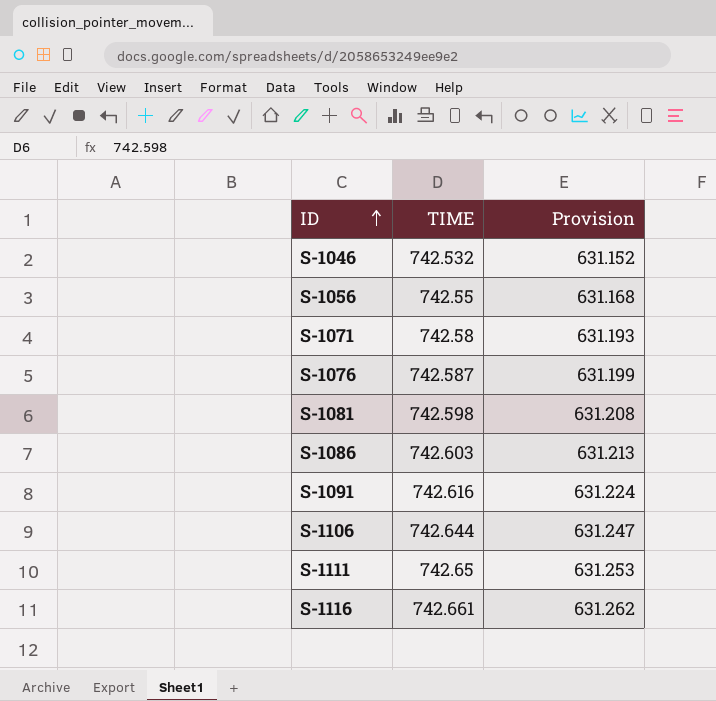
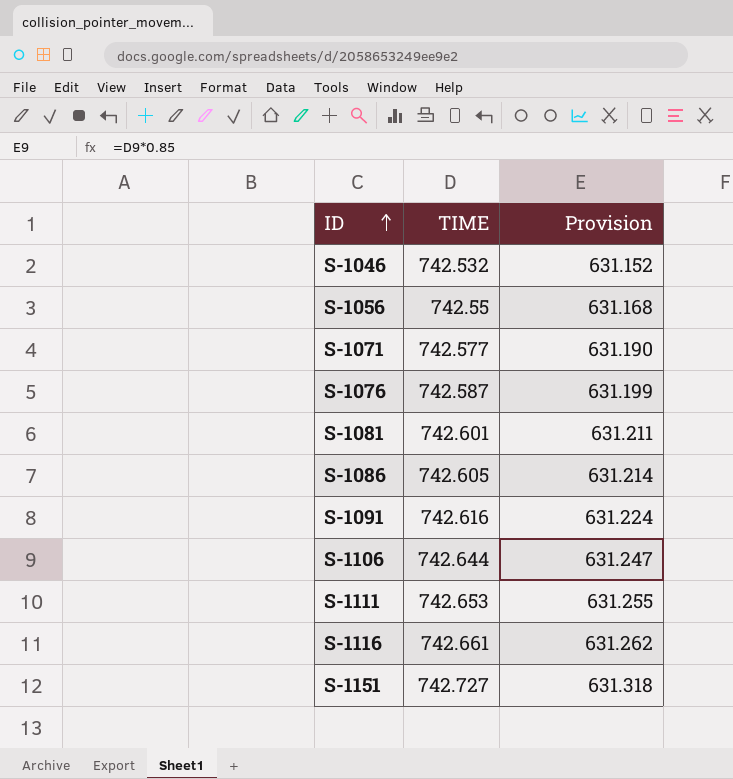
S-1071 | TIME: 742.58 -> 742.577
S-1071 | Provision: 631.193 -> 631.190
S-1081 | TIME: 742.598 -> 742.601
S-1081 | Provision: 631.208 -> 631.211
S-1086 | TIME: 742.603 -> 742.605
S-1086 | Provision: 631.213 -> 631.214
S-1111 | TIME: 742.65 -> 742.653
S-1111 | Provision: 631.253 -> 631.255
row S-1151: none -> 742.727 | 631.318

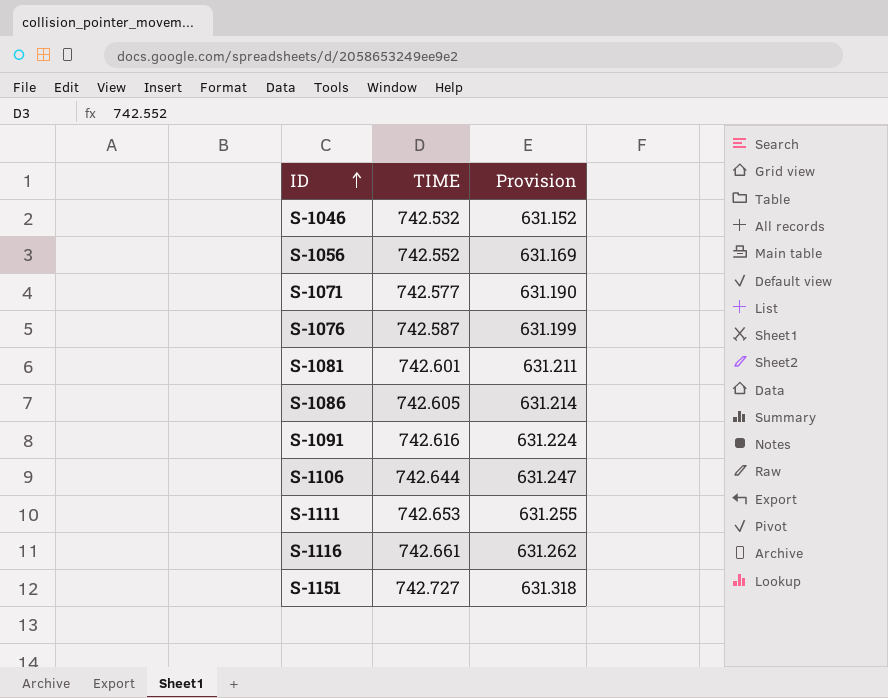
S-1056 | TIME: 742.55 -> 742.552
S-1056 | Provision: 631.168 -> 631.169

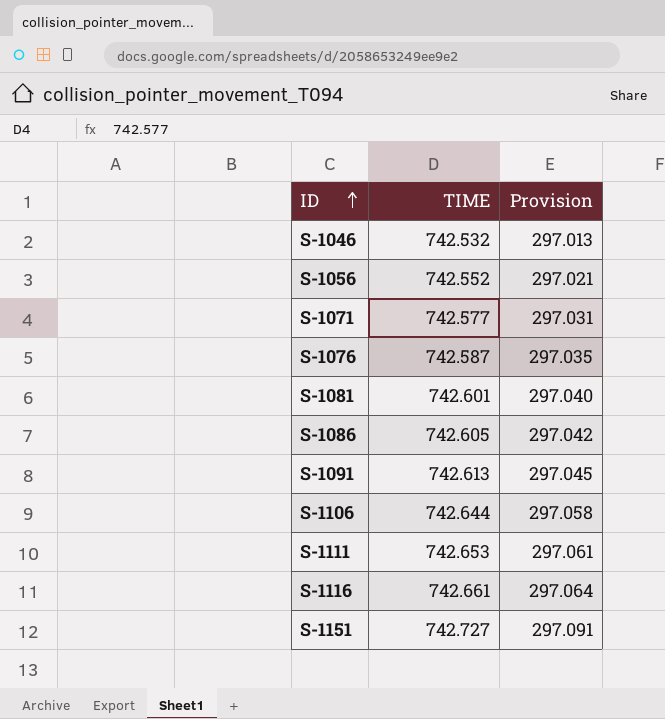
column Provision | formula: [TIME] * 0.85 -> [TIME] * 0.4
S-1091 | TIME: 742.616 -> 742.613

